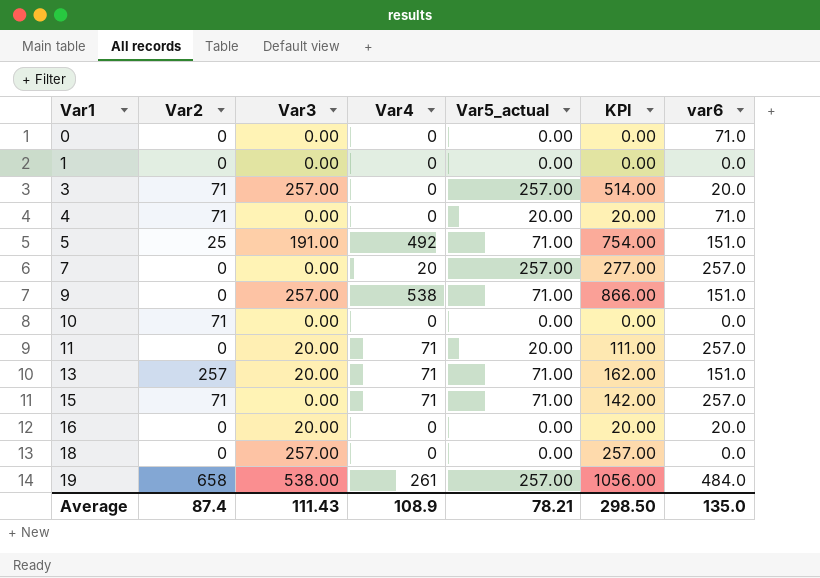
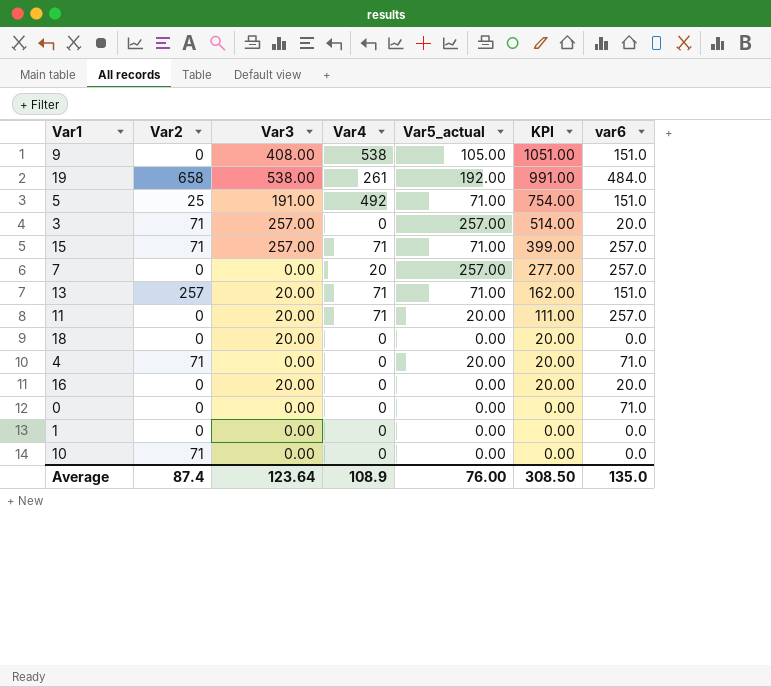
row order: Var1 ascending -> KPI descending
9 | Var3: 257.00 -> 408.00
9 | Var5_actual: 71.00 -> 105.00
9 | KPI: 866.00 -> 1051.00
19 | Var5_actual: 257.00 -> 192.00
19 | KPI: 1056.00 -> 991.00
15 | Var3: 0.00 -> 257.00
15 | KPI: 142.00 -> 399.00
18 | Var3: 257.00 -> 20.00
18 | KPI: 257.00 -> 20.00
Average | Var3: 111.43 -> 123.64
Average | Var5_actual: 78.21 -> 76.00
Average | KPI: 298.50 -> 308.50

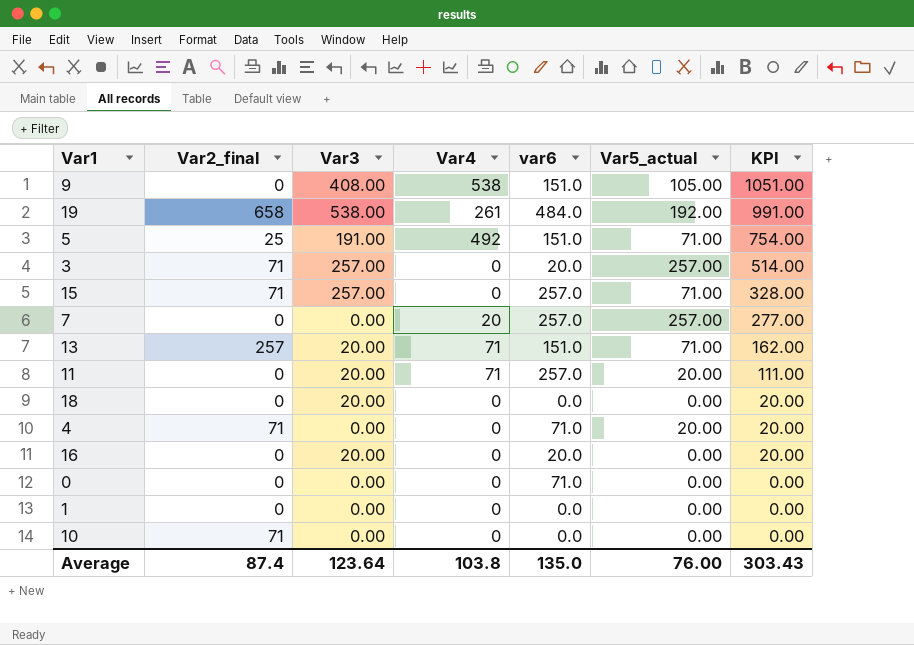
column name: Var2 -> Var2_final
column var6 | position: 7 -> 5
15 | Var4: 71 -> 0
15 | KPI: 399.00 -> 328.00
Average | Var4: 108.9 -> 103.8
Average | KPI: 308.50 -> 303.43

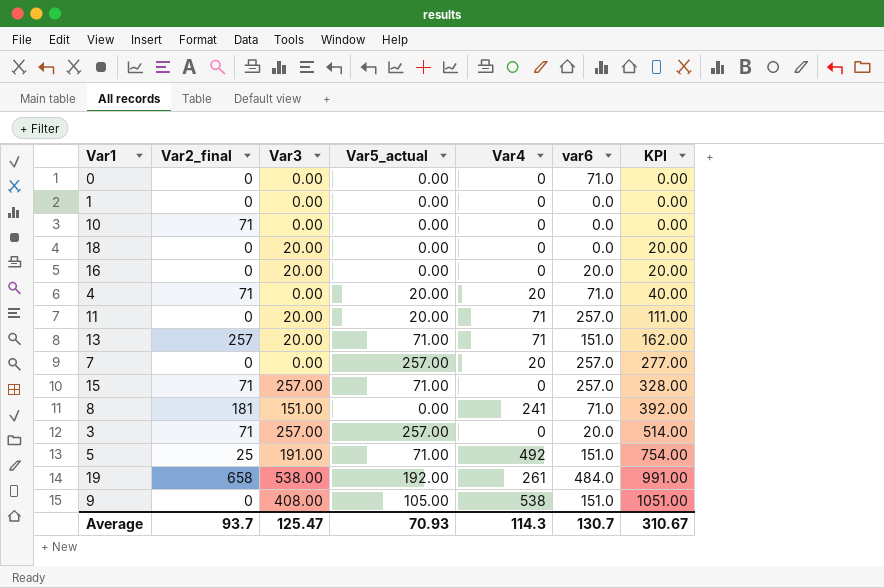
row order: KPI descending -> KPI ascending
column Var5_actual | position: 6 -> 4
4 | Var4: 0 -> 20
4 | KPI: 20.00 -> 40.00
row 8: none -> 181 | 151.00 | 0.00 | 241 | 71.0 | 392.00
Average | Var2_final: 87.4 -> 93.7
Average | Var3: 123.64 -> 125.47
Average | Var5_actual: 76.00 -> 70.93
Average | Var4: 103.8 -> 114.3
Average | var6: 135.0 -> 130.7
Average | KPI: 303.43 -> 310.67

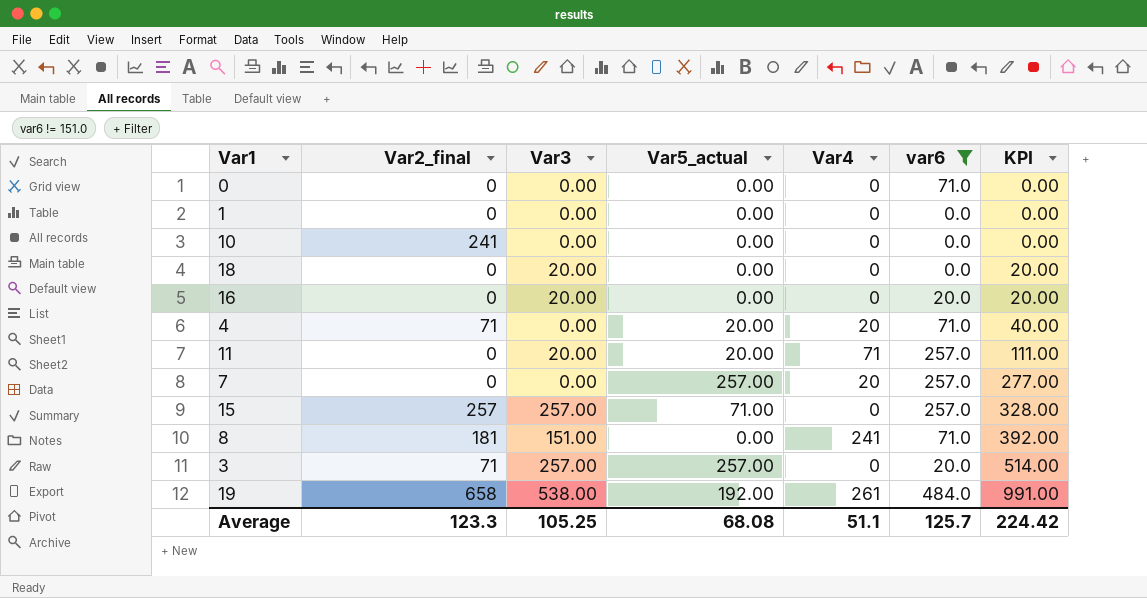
filter: none -> var6 != 151.0
10 | Var2_final: 71 -> 241
15 | Var2_final: 71 -> 257
Average | Var2_final: 93.7 -> 123.3
Average | Var3: 125.47 -> 105.25
Average | Var5_actual: 70.93 -> 68.08
Average | Var4: 114.3 -> 51.1
Average | var6: 130.7 -> 125.7
Average | KPI: 310.67 -> 224.42

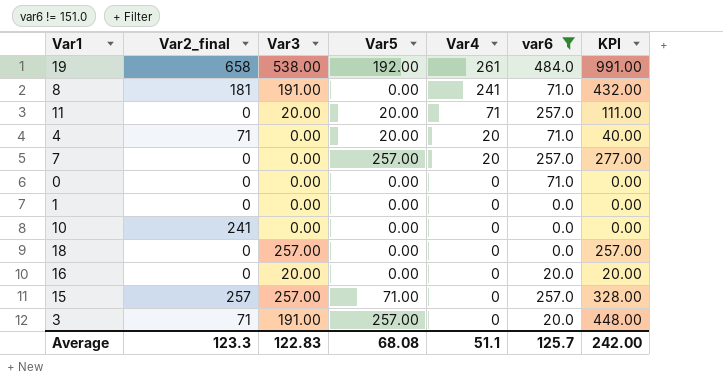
row order: KPI ascending -> Var4 descending
column name: Var5_actual -> Var5
8 | Var3: 151.00 -> 191.00
8 | KPI: 392.00 -> 432.00
18 | Var3: 20.00 -> 257.00
18 | KPI: 20.00 -> 257.00
3 | Var3: 257.00 -> 191.00
3 | KPI: 514.00 -> 448.00
Average | Var3: 105.25 -> 122.83
Average | KPI: 224.42 -> 242.00

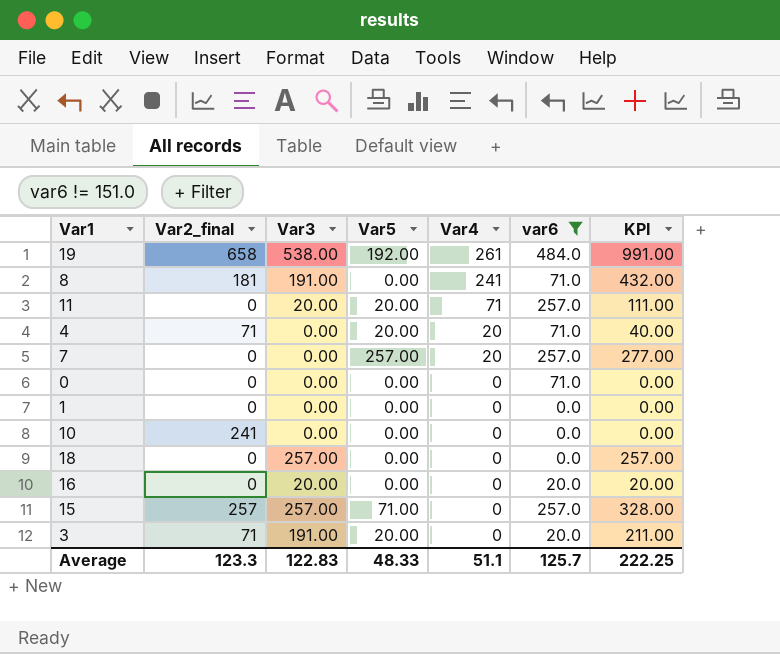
3 | Var5: 257.00 -> 20.00
3 | KPI: 448.00 -> 211.00
Average | Var5: 68.08 -> 48.33
Average | KPI: 242.00 -> 222.25

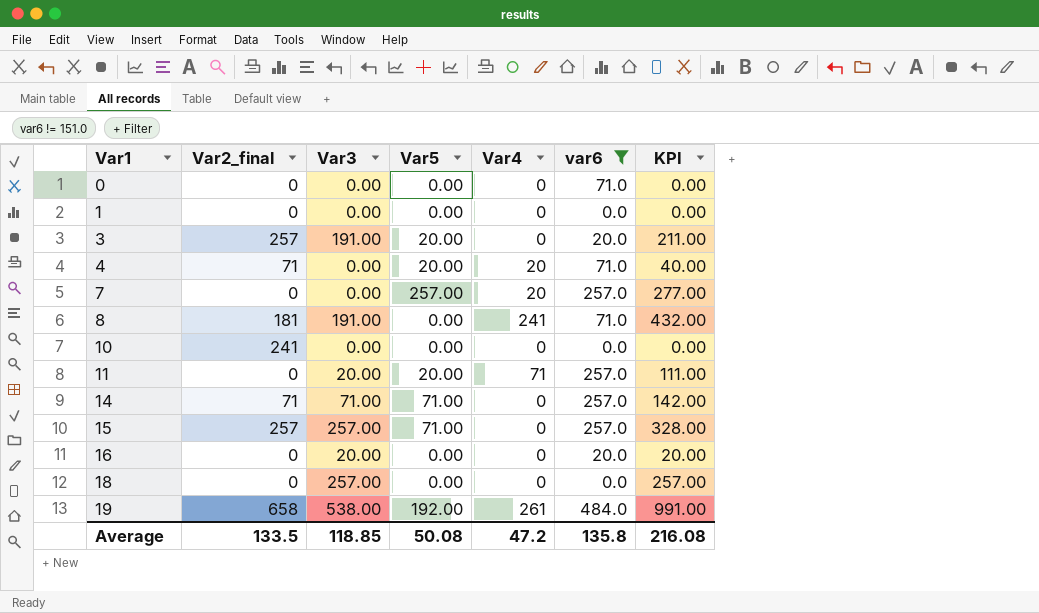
row order: Var4 descending -> Var1 ascending
3 | Var2_final: 71 -> 257
row 14: none -> 71 | 71.00 | 71.00 | 0 | 257.0 | 142.00
Average | Var2_final: 123.3 -> 133.5
Average | Var3: 122.83 -> 118.85
Average | Var5: 48.33 -> 50.08
Average | Var4: 51.1 -> 47.2
Average | var6: 125.7 -> 135.8
Average | KPI: 222.25 -> 216.08

